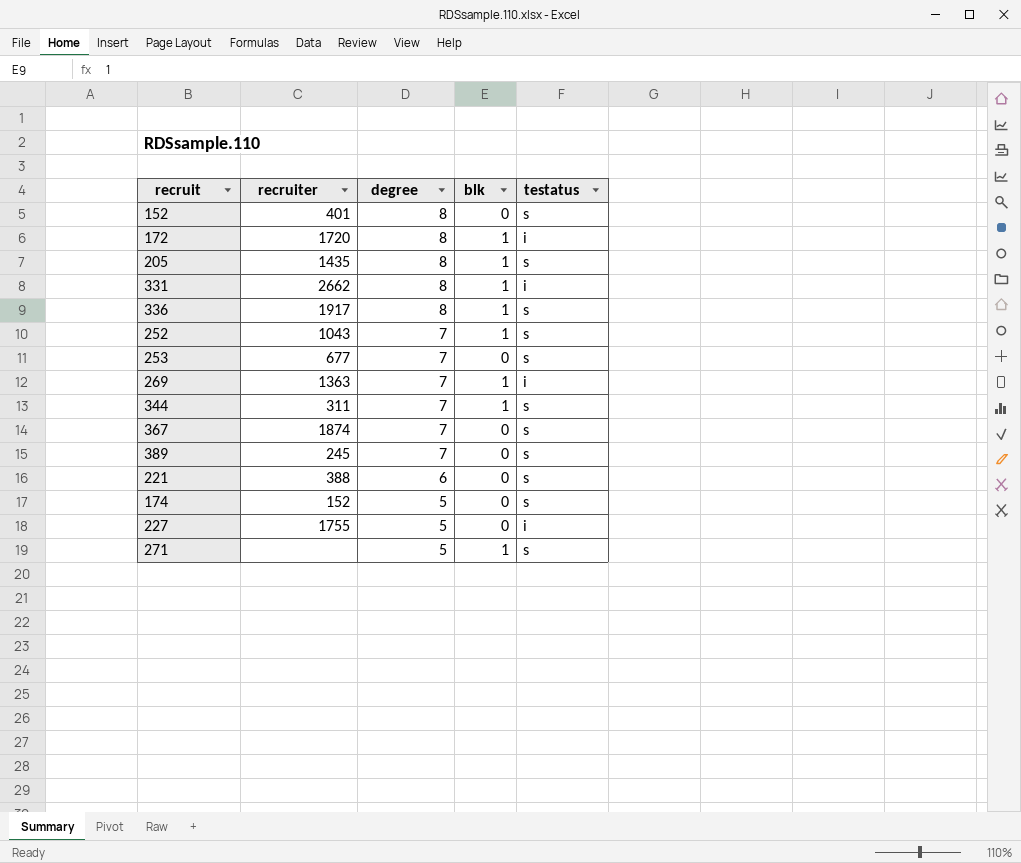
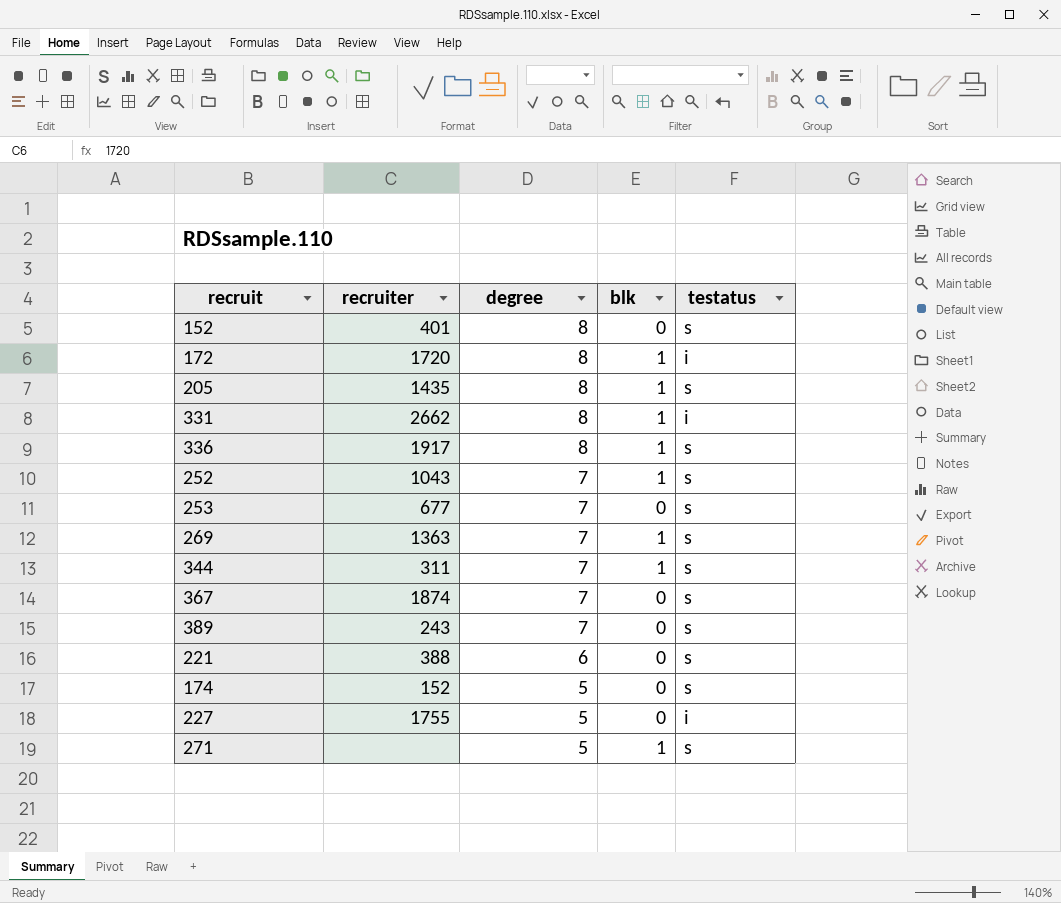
269 | testatus: i -> s
389 | recruiter: 245 -> 243

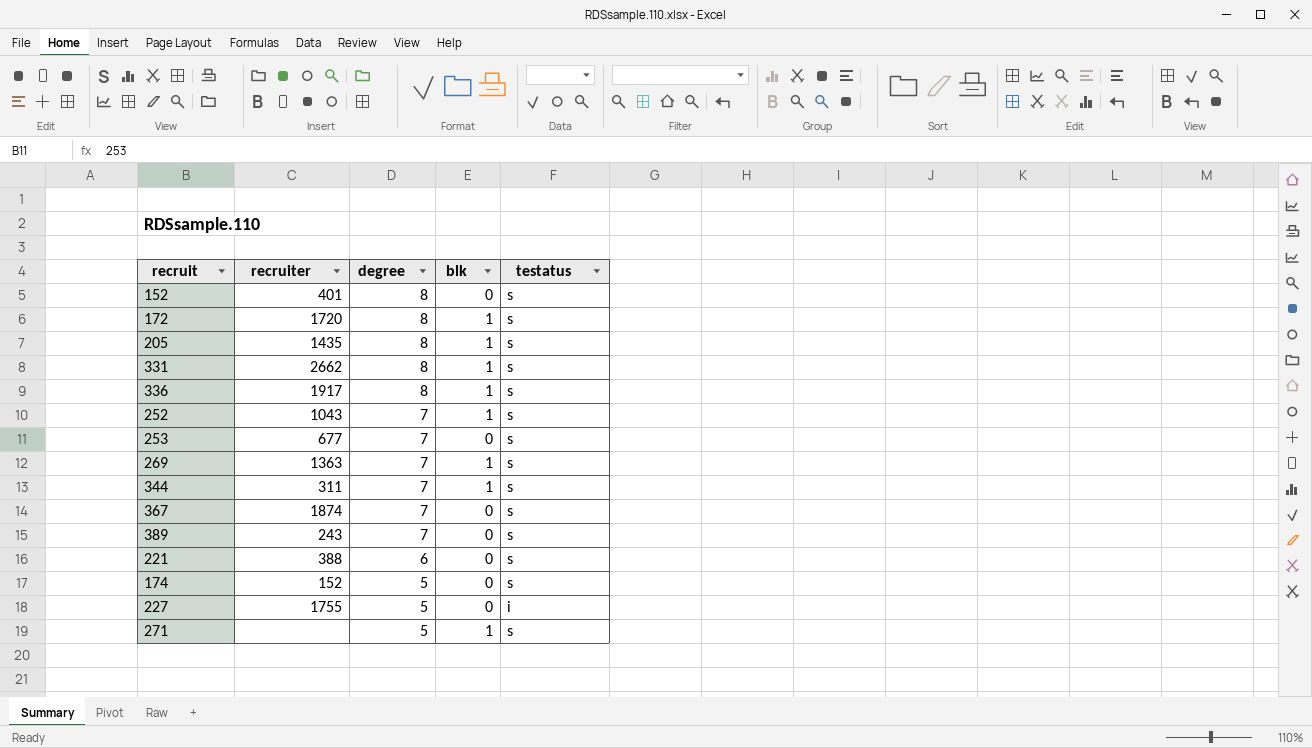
172 | testatus: i -> s
331 | testatus: i -> s

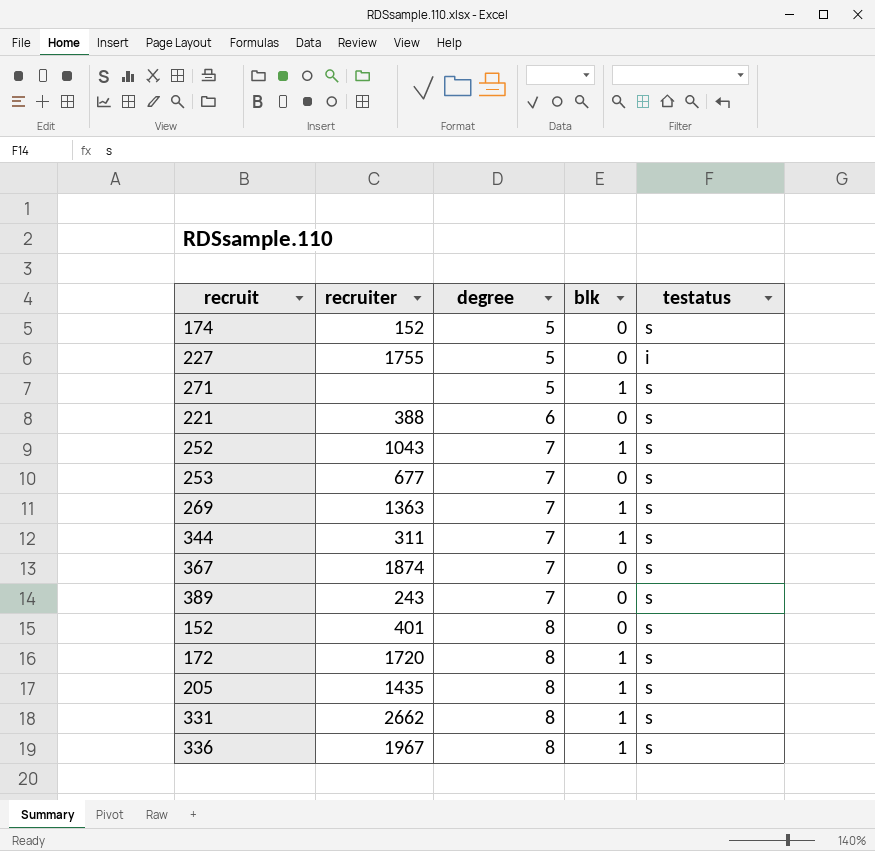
row order: degree descending -> degree ascending
336 | recruiter: 1917 -> 1967

